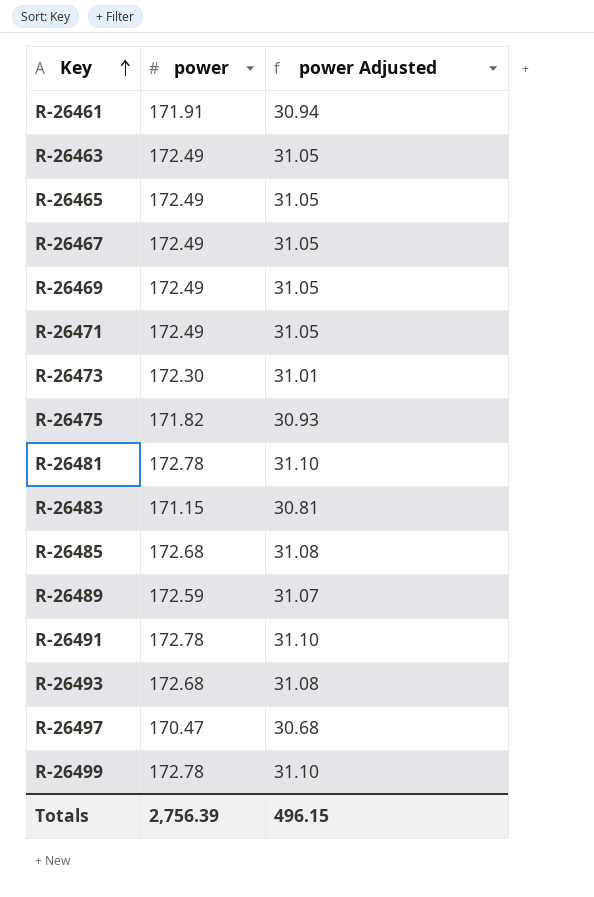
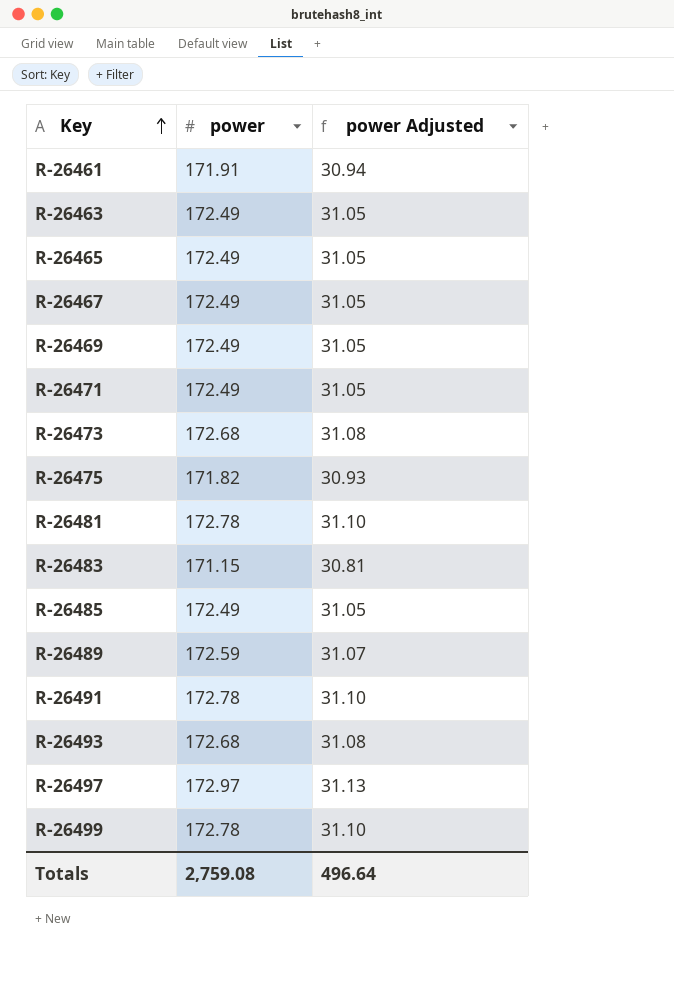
R-26473 | power: 172.30 -> 172.68
R-26473 | power Adjusted: 31.01 -> 31.08
R-26485 | power: 172.68 -> 172.49
R-26485 | power Adjusted: 31.08 -> 31.05
R-26497 | power: 170.47 -> 172.97
R-26497 | power Adjusted: 30.68 -> 31.13
Totals | power: 2,756.39 -> 2,759.08
Totals | power Adjusted: 496.15 -> 496.64

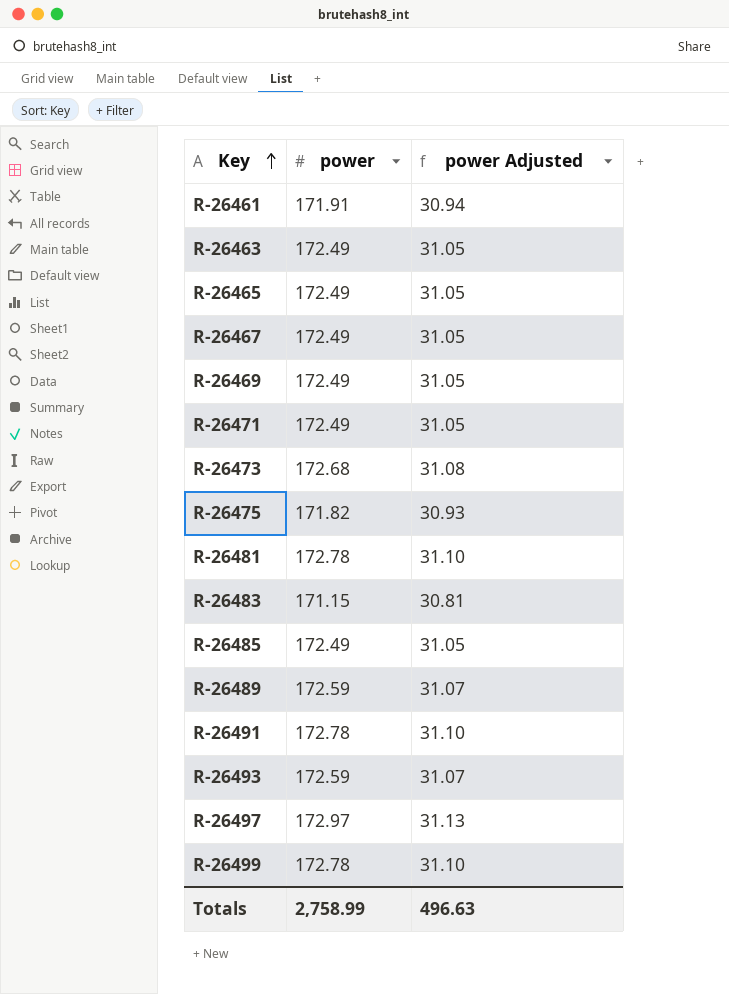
R-26493 | power: 172.68 -> 172.59
R-26493 | power Adjusted: 31.08 -> 31.07
Totals | power: 2,759.08 -> 2,758.99
Totals | power Adjusted: 496.64 -> 496.63

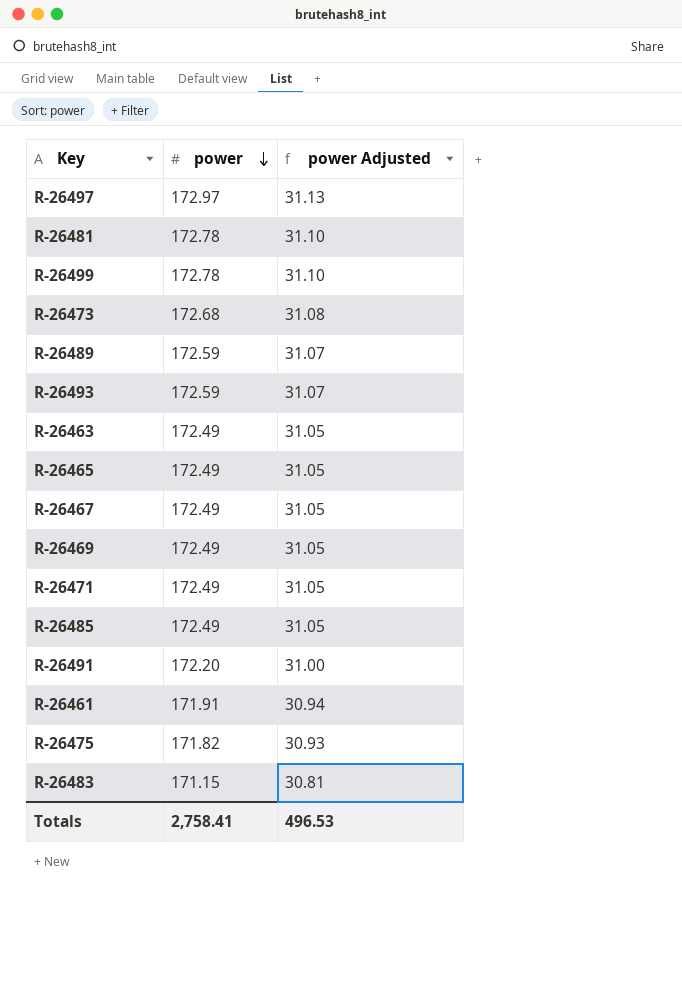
row order: Key ascending -> power descending
R-26491 | power: 172.78 -> 172.20
R-26491 | power Adjusted: 31.10 -> 31.00
Totals | power: 2,758.99 -> 2,758.41
Totals | power Adjusted: 496.63 -> 496.53

